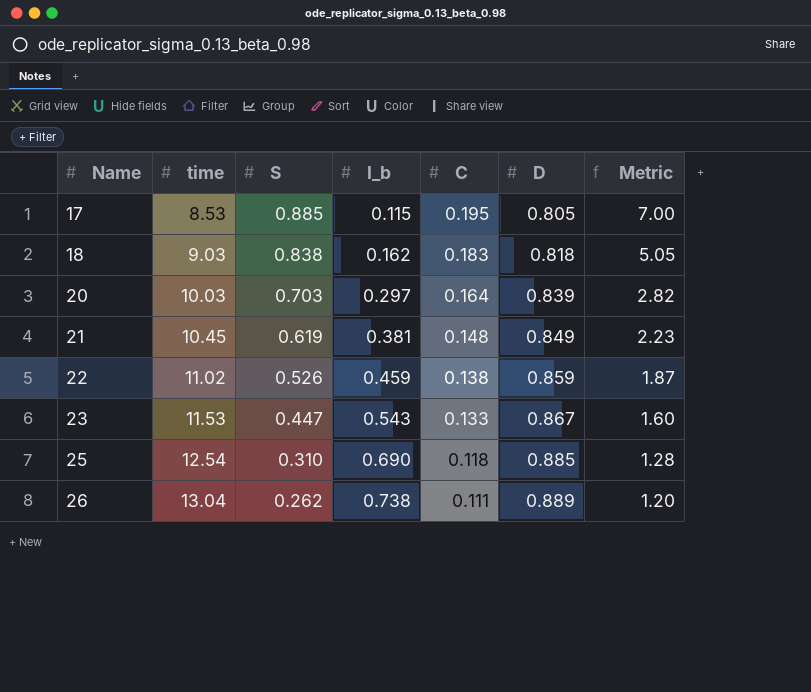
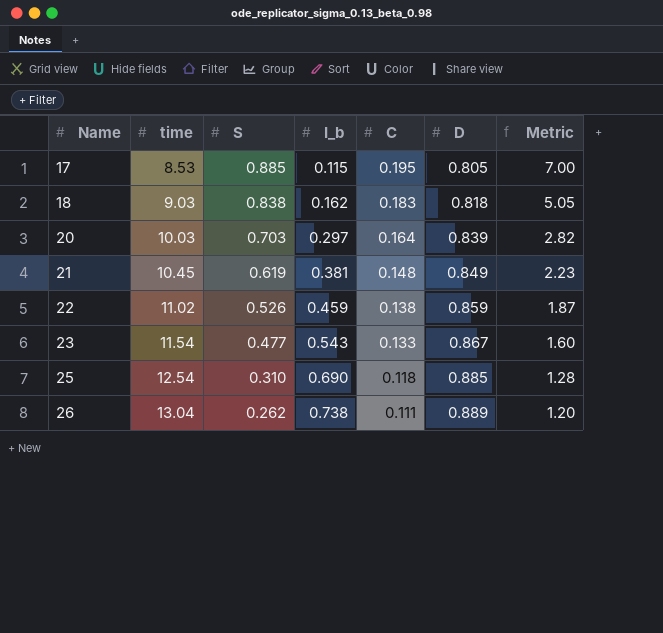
23 | time: 11.53 -> 11.54
23 | S: 0.447 -> 0.477

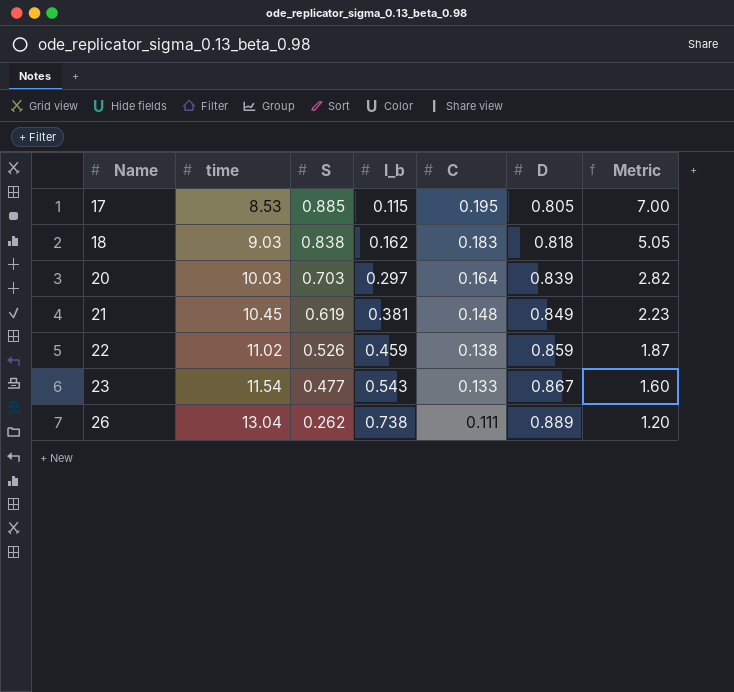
row 25: 12.54 | 0.310 | 0.690 | 0.118 | 0.885 | 1.28 -> none

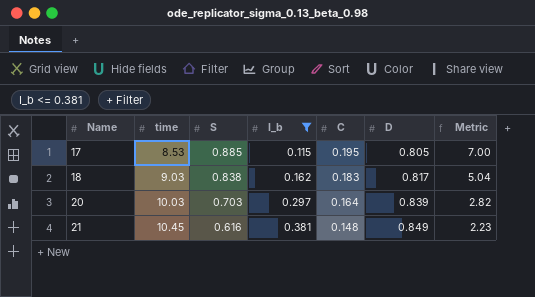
filter: none -> I_b <= 0.381
18 | D: 0.818 -> 0.817
18 | Metric: 5.05 -> 5.04
21 | S: 0.619 -> 0.616

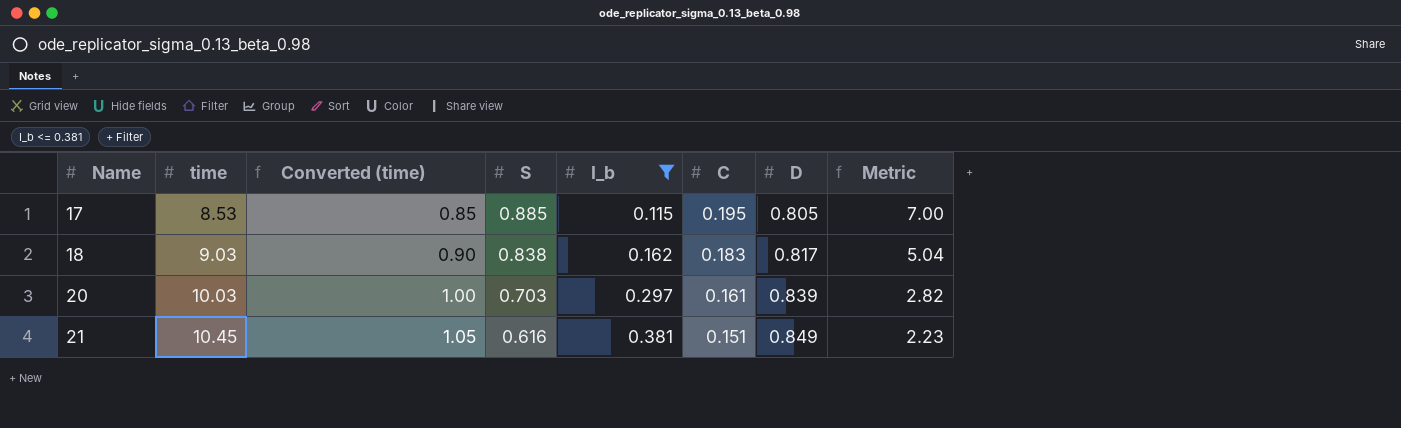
column Converted (time) | formula: none -> [time] * 0.1
20 | C: 0.164 -> 0.161
21 | C: 0.148 -> 0.151

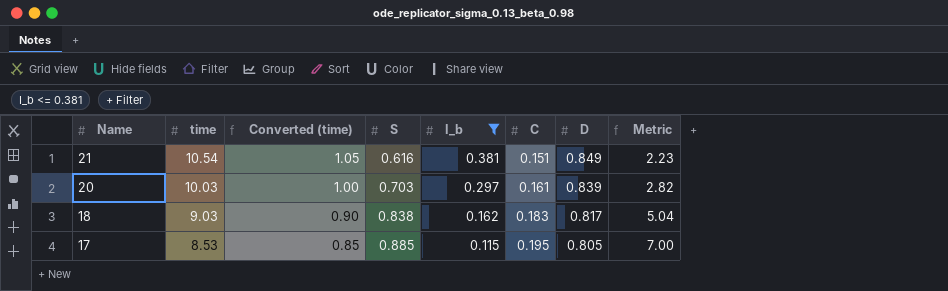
row order: Name ascending -> Name descending
21 | time: 10.45 -> 10.54

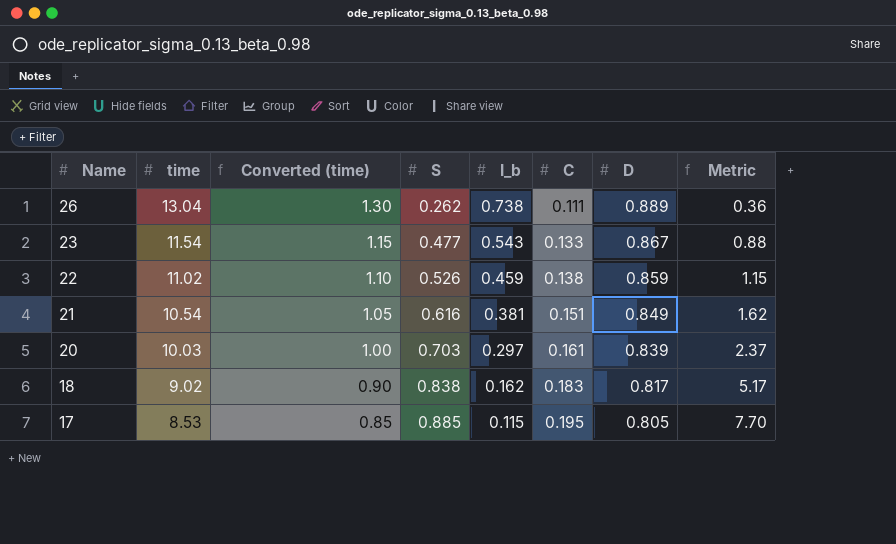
filter: I_b <= 0.381 -> none
column Metric | formula: [D] / [I_b] -> [S] / [I_b]
18 | time: 9.03 -> 9.02

